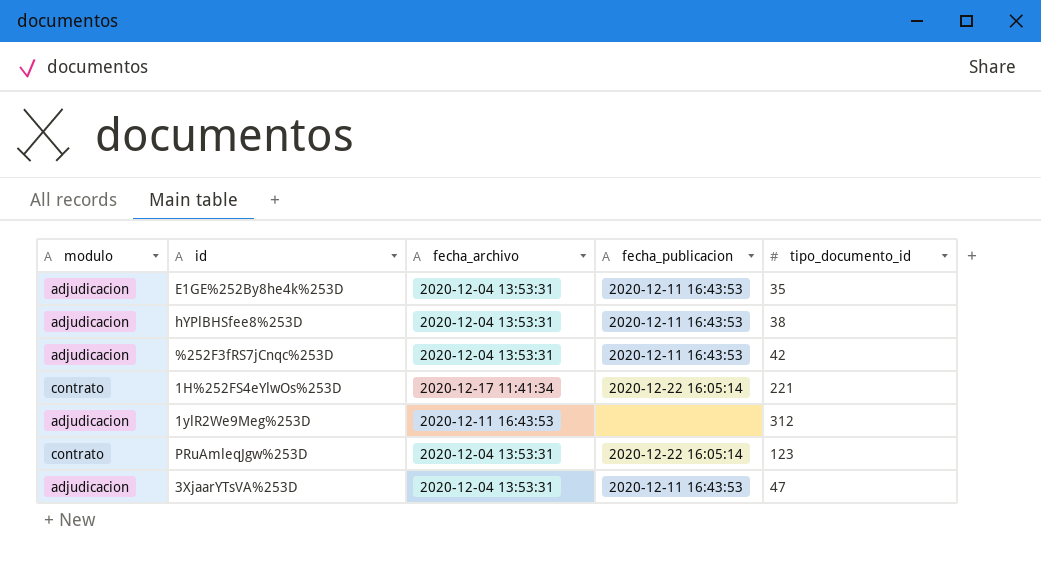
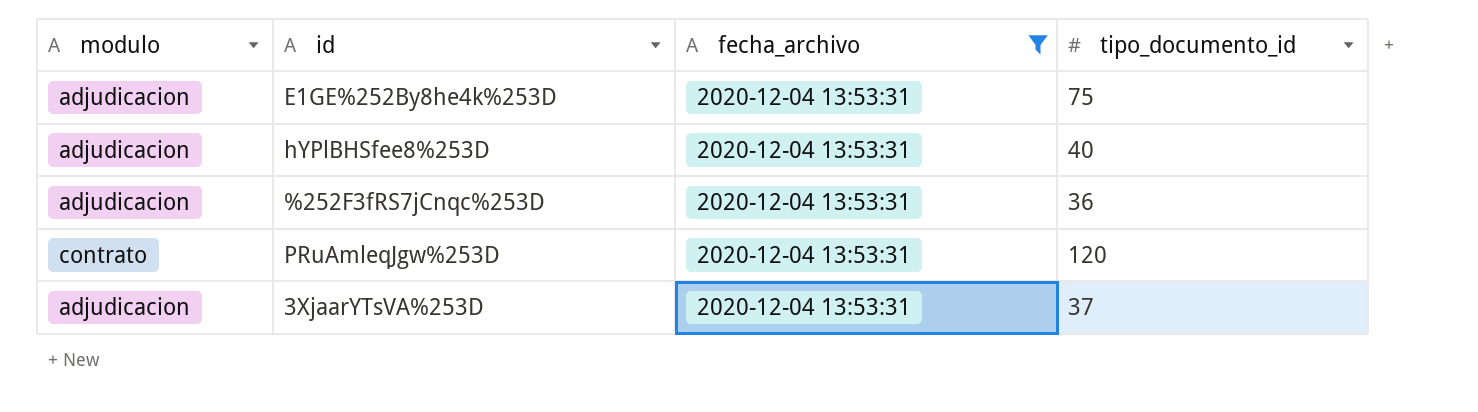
filter: none -> fecha_archivo = 2020-12-04 13:53:31
column fecha_publicacion | position: 4 -> none
E1GE%252By8he4k%253D | tipo_documento_id: 35 -> 75
hYPlBHSfee8%253D | tipo_documento_id: 38 -> 40
%252F3fRS7jCnqc%253D | tipo_documento_id: 42 -> 36
PRuAmleqJgw%253D | tipo_documento_id: 123 -> 120
3XjaarYTsVA%253D | tipo_documento_id: 47 -> 37

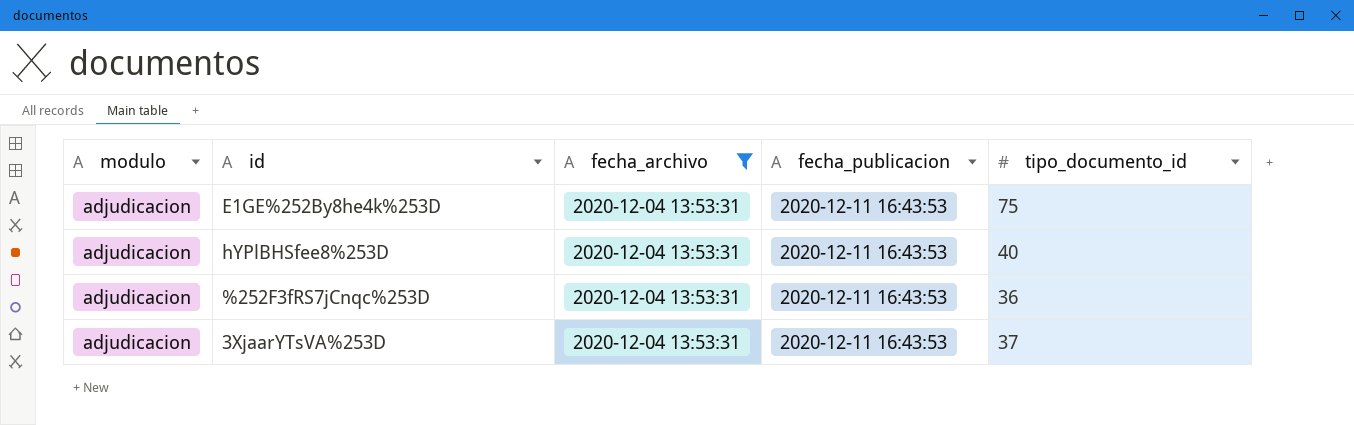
column fecha_publicacion | position: none -> 4
row PRuAmleqJgw%253D: contrato | 2020-12-04 13:53:31 | 120 -> none

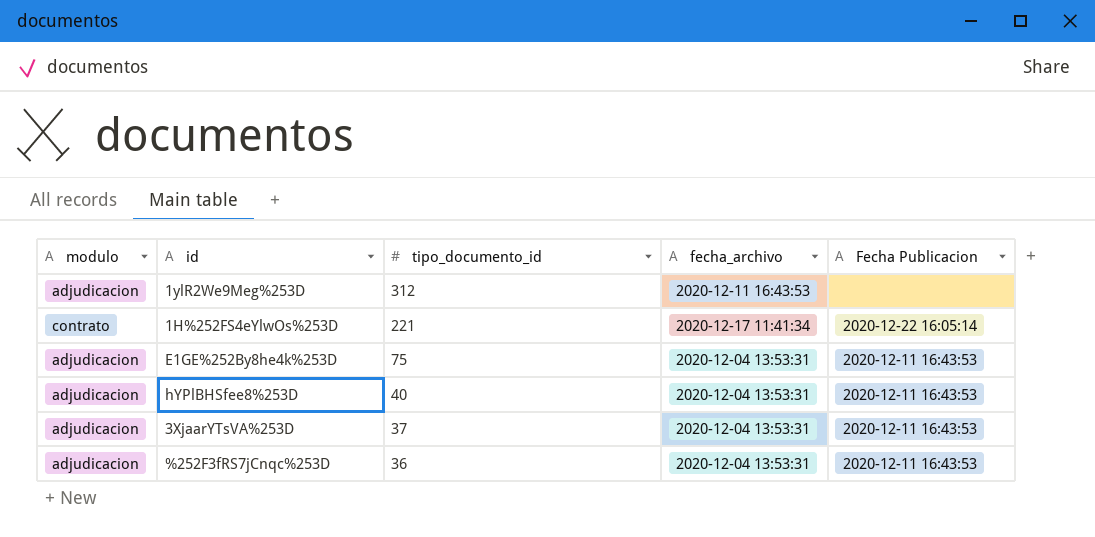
filter: fecha_archivo = 2020-12-04 13:53:31 -> none
row order: none -> tipo_documento_id descending
column tipo_documento_id | position: 5 -> 3
column name: fecha_publicacion -> Fecha Publicacion

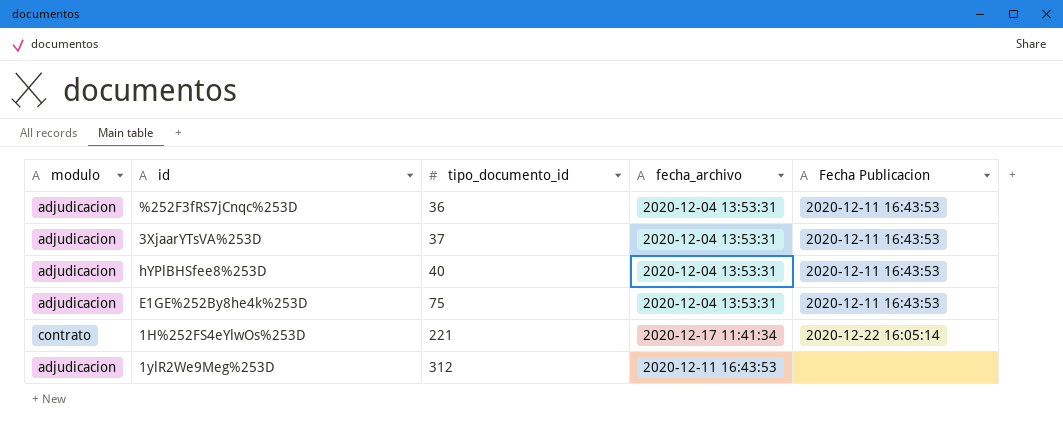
row order: tipo_documento_id descending -> tipo_documento_id ascending

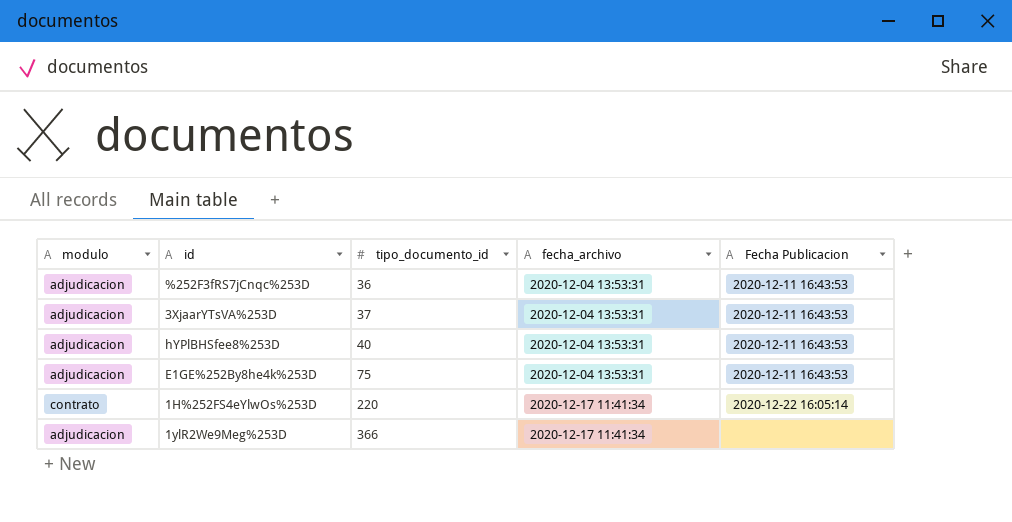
1H%252FS4eYlwOs%253D | tipo_documento_id: 221 -> 220
1ylR2We9Meg%253D | tipo_documento_id: 312 -> 366
1ylR2We9Meg%253D | fecha_archivo: 2020-12-11 16:43:53 -> 2020-12-17 11:41:34

